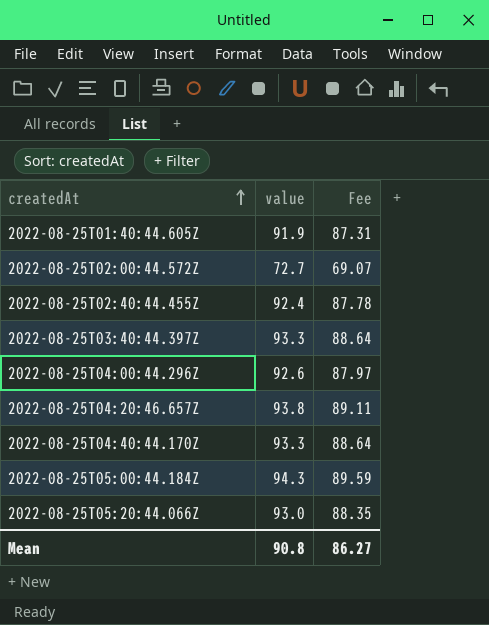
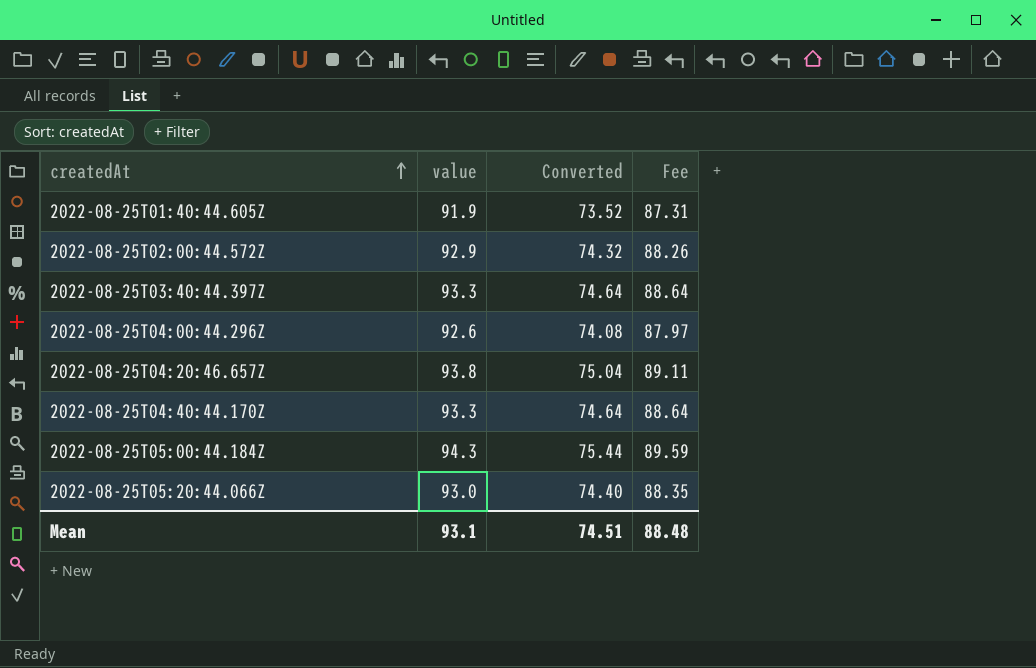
column Converted | formula: none -> [value] * 0.8
row 2022-08-25T02:40:44.455Z: 92.4 | 87.78 -> none
2022-08-25T02:00:44.572Z | value: 72.7 -> 92.9
2022-08-25T02:00:44.572Z | Fee: 69.07 -> 88.26
Mean | value: 90.8 -> 93.1
Mean | Fee: 86.27 -> 88.48

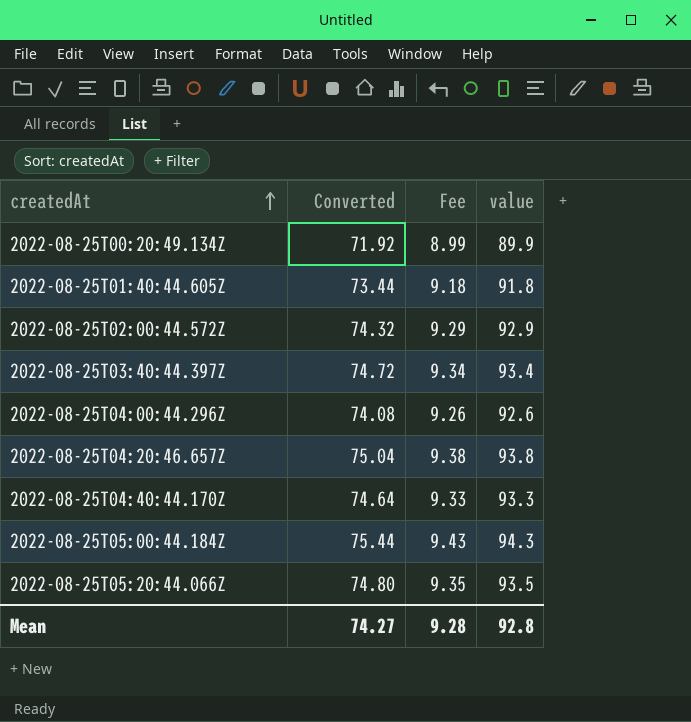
column Fee | formula: [value] * 0.95 -> [value] * 0.1
column value | position: 2 -> 4
row 2022-08-25T00:20:49.134Z: none -> 71.92 | 8.99 | 89.9
2022-08-25T01:40:44.605Z | Converted: 73.52 -> 73.44
2022-08-25T01:40:44.605Z | value: 91.9 -> 91.8
2022-08-25T03:40:44.397Z | Converted: 74.64 -> 74.72
2022-08-25T03:40:44.397Z | value: 93.3 -> 93.4
2022-08-25T05:20:44.066Z | Converted: 74.40 -> 74.80
2022-08-25T05:20:44.066Z | value: 93.0 -> 93.5
Mean | Converted: 74.51 -> 74.27
Mean | Fee: 88.48 -> 9.28
Mean | value: 93.1 -> 92.8

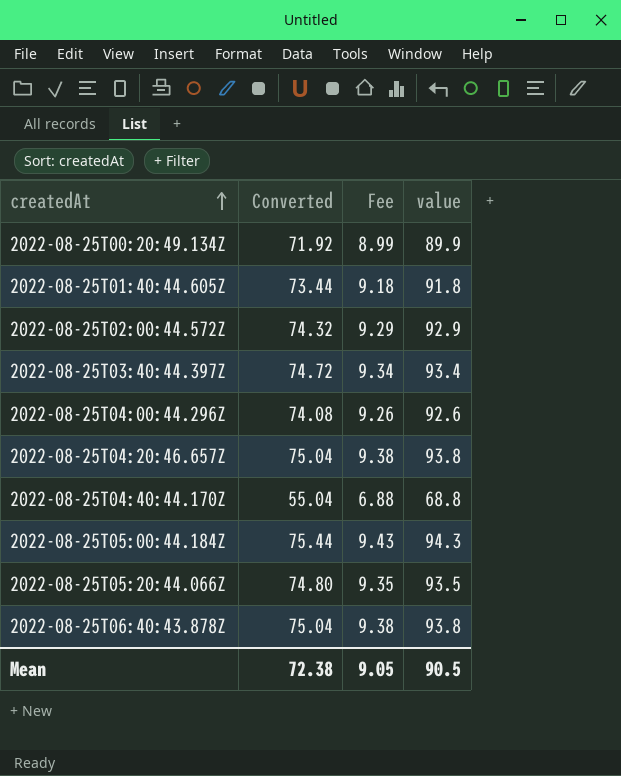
2022-08-25T04:40:44.170Z | Converted: 74.64 -> 55.04
2022-08-25T04:40:44.170Z | Fee: 9.33 -> 6.88
2022-08-25T04:40:44.170Z | value: 93.3 -> 68.8
row 2022-08-25T06:40:43.878Z: none -> 75.04 | 9.38 | 93.8
Mean | Converted: 74.27 -> 72.38
Mean | Fee: 9.28 -> 9.05
Mean | value: 92.8 -> 90.5

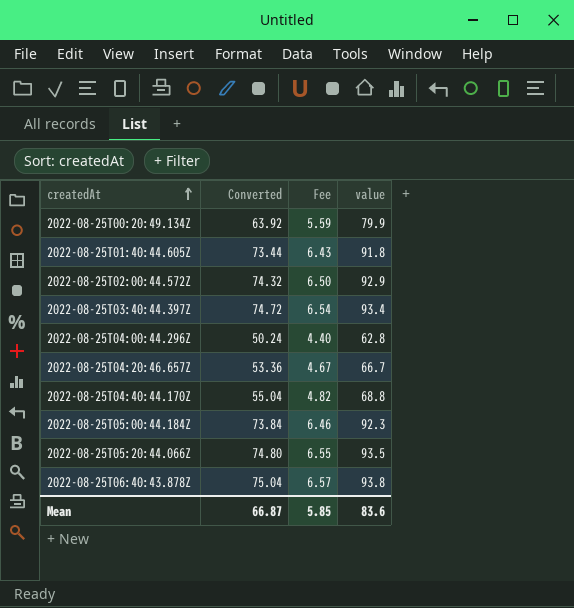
column Fee | formula: [value] * 0.1 -> [value] * 0.07
2022-08-25T00:20:49.134Z | Converted: 71.92 -> 63.92
2022-08-25T00:20:49.134Z | value: 89.9 -> 79.9
2022-08-25T04:00:44.296Z | Converted: 74.08 -> 50.24
2022-08-25T04:00:44.296Z | value: 92.6 -> 62.8
2022-08-25T04:20:46.657Z | Converted: 75.04 -> 53.36
2022-08-25T04:20:46.657Z | value: 93.8 -> 66.7
2022-08-25T05:00:44.184Z | Converted: 75.44 -> 73.84
2022-08-25T05:00:44.184Z | value: 94.3 -> 92.3
Mean | Converted: 72.38 -> 66.87
Mean | Fee: 9.05 -> 5.85
Mean | value: 90.5 -> 83.6

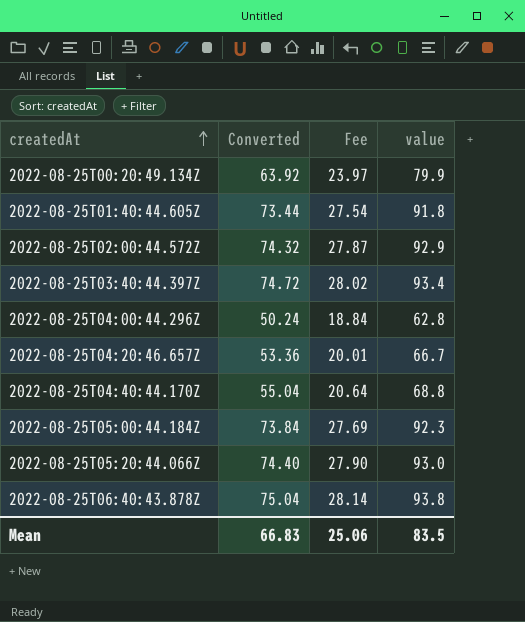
column Fee | formula: [value] * 0.07 -> [value] * 0.3
2022-08-25T05:20:44.066Z | Converted: 74.80 -> 74.40
2022-08-25T05:20:44.066Z | value: 93.5 -> 93.0
Mean | Converted: 66.87 -> 66.83
Mean | Fee: 5.85 -> 25.06
Mean | value: 83.6 -> 83.5

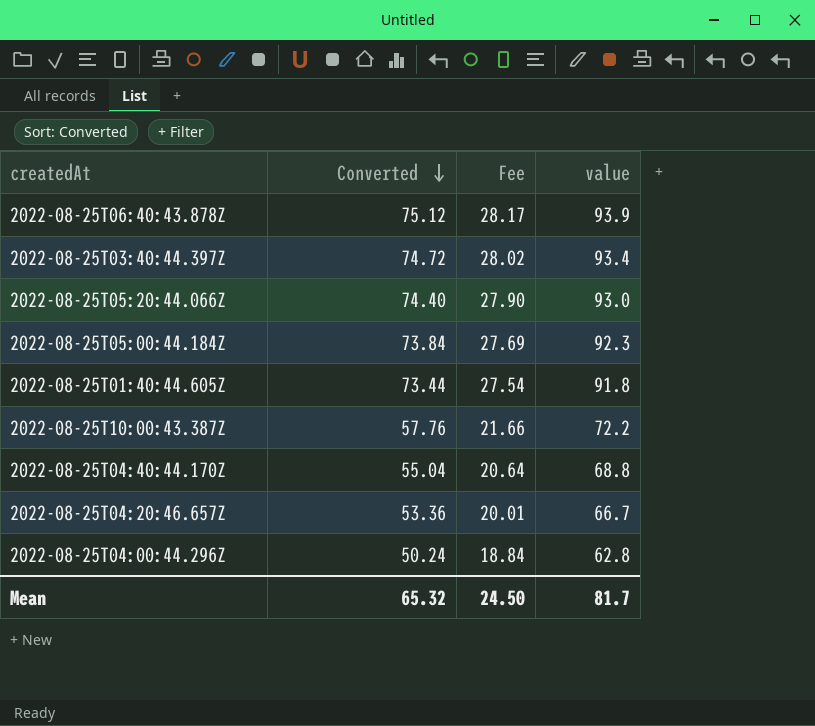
row order: createdAt ascending -> Converted descending
row 2022-08-25T00:20:49.134Z: 63.92 | 23.97 | 79.9 -> none
row 2022-08-25T02:00:44.572Z: 74.32 | 27.87 | 92.9 -> none
2022-08-25T06:40:43.878Z | Converted: 75.04 -> 75.12
2022-08-25T06:40:43.878Z | Fee: 28.14 -> 28.17
2022-08-25T06:40:43.878Z | value: 93.8 -> 93.9
row 2022-08-25T10:00:43.387Z: none -> 57.76 | 21.66 | 72.2
Mean | Converted: 66.83 -> 65.32
Mean | Fee: 25.06 -> 24.50
Mean | value: 83.5 -> 81.7

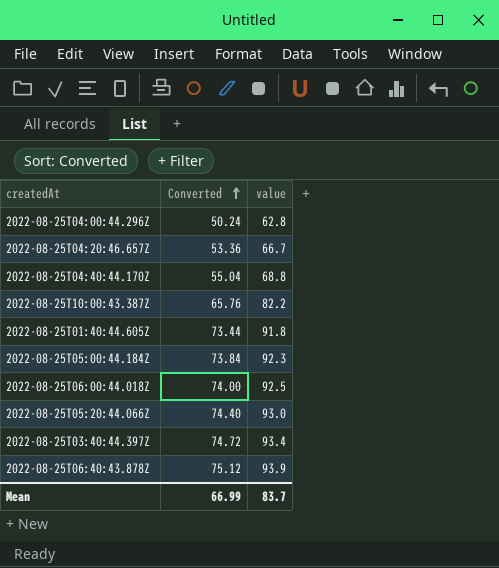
row order: Converted descending -> Converted ascending
column Fee | formula: [value] * 0.3 -> none
2022-08-25T10:00:43.387Z | Converted: 57.76 -> 65.76
2022-08-25T10:00:43.387Z | value: 72.2 -> 82.2
row 2022-08-25T06:00:44.018Z: none -> 74.00 | 92.5
Mean | Converted: 65.32 -> 66.99
Mean | value: 81.7 -> 83.7

